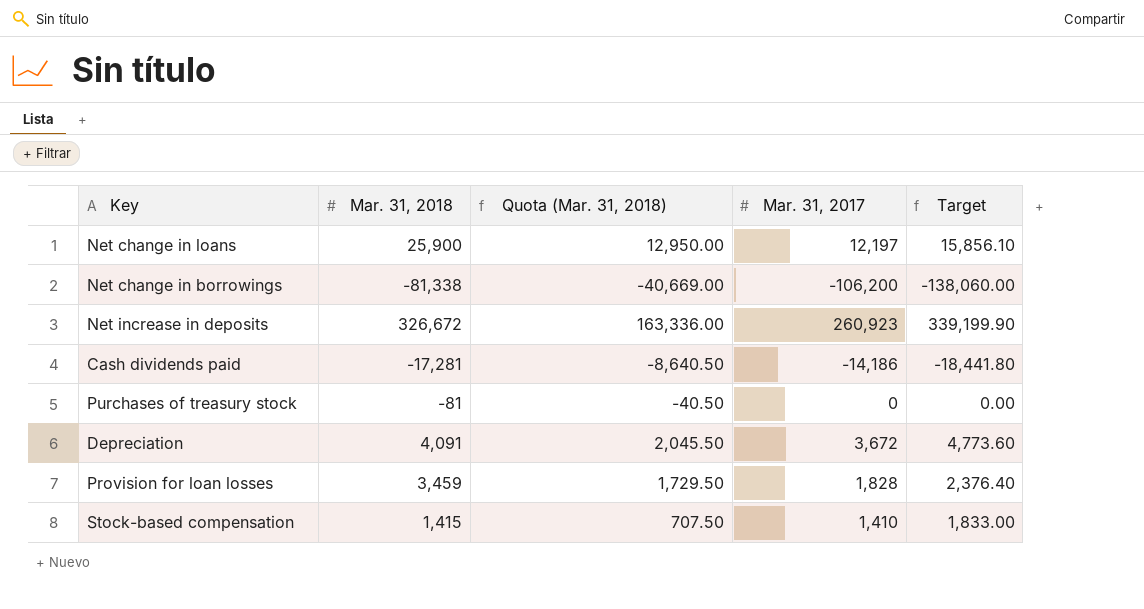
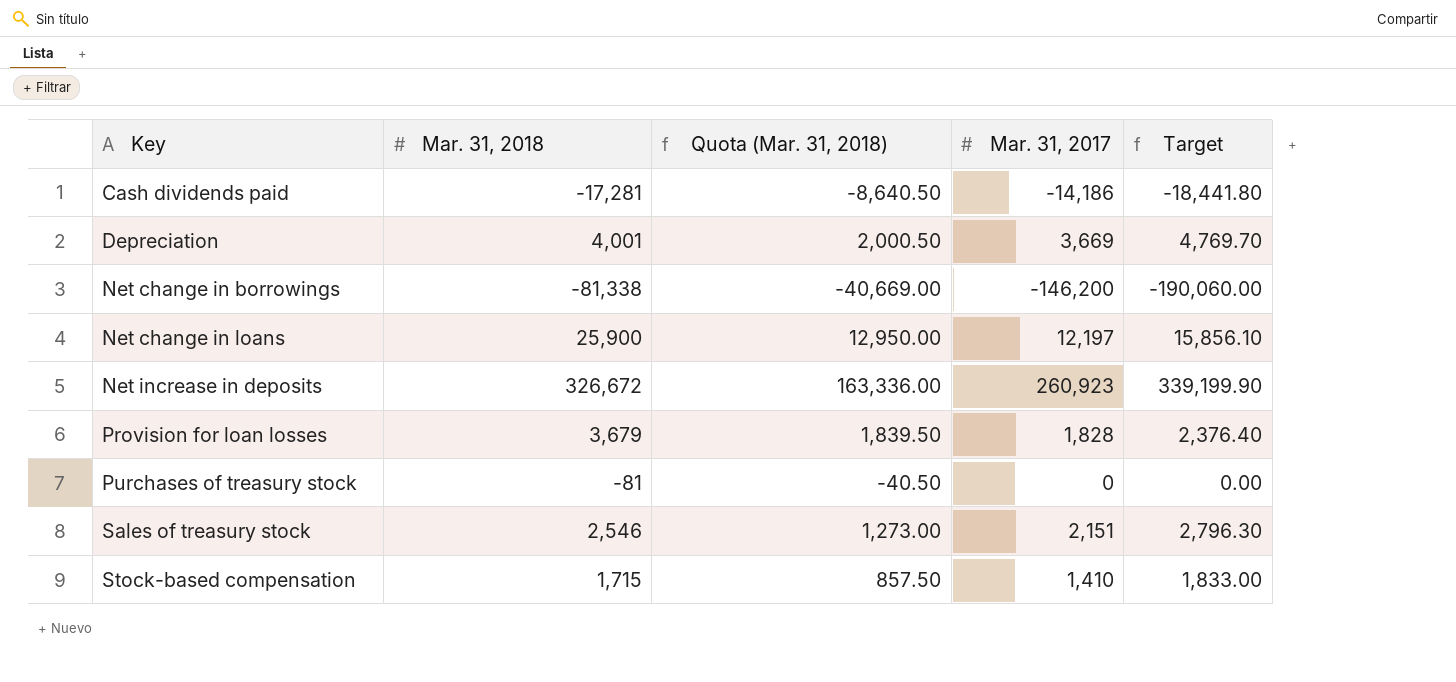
row order: none -> Key ascending
Depreciation | Mar. 31, 2018: 4,091 -> 4,001
Depreciation | Quota (Mar. 31, 2018): 2,045.50 -> 2,000.50
Depreciation | Mar. 31, 2017: 3,672 -> 3,669
Depreciation | Target: 4,773.60 -> 4,769.70
Net change in borrowings | Mar. 31, 2017: -106,200 -> -146,200
Net change in borrowings | Target: -138,060.00 -> -190,060.00
Provision for loan losses | Mar. 31, 2018: 3,459 -> 3,679
Provision for loan losses | Quota (Mar. 31, 2018): 1,729.50 -> 1,839.50
row Sales of treasury stock: none -> 2,546 | 1,273.00 | 2,151 | 2,796.30
Stock-based compensation | Mar. 31, 2018: 1,415 -> 1,715
Stock-based compensation | Quota (Mar. 31, 2018): 707.50 -> 857.50

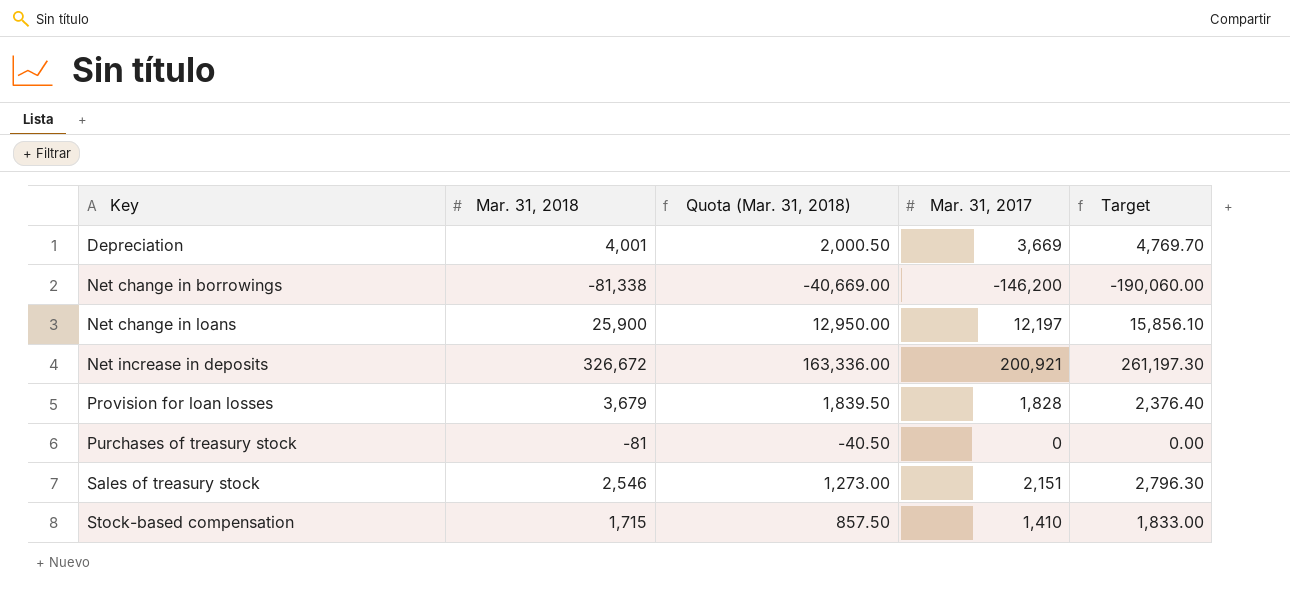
row Cash dividends paid: -17,281 | -8,640.50 | -14,186 | -18,441.80 -> none
Net increase in deposits | Mar. 31, 2017: 260,923 -> 200,921
Net increase in deposits | Target: 339,199.90 -> 261,197.30

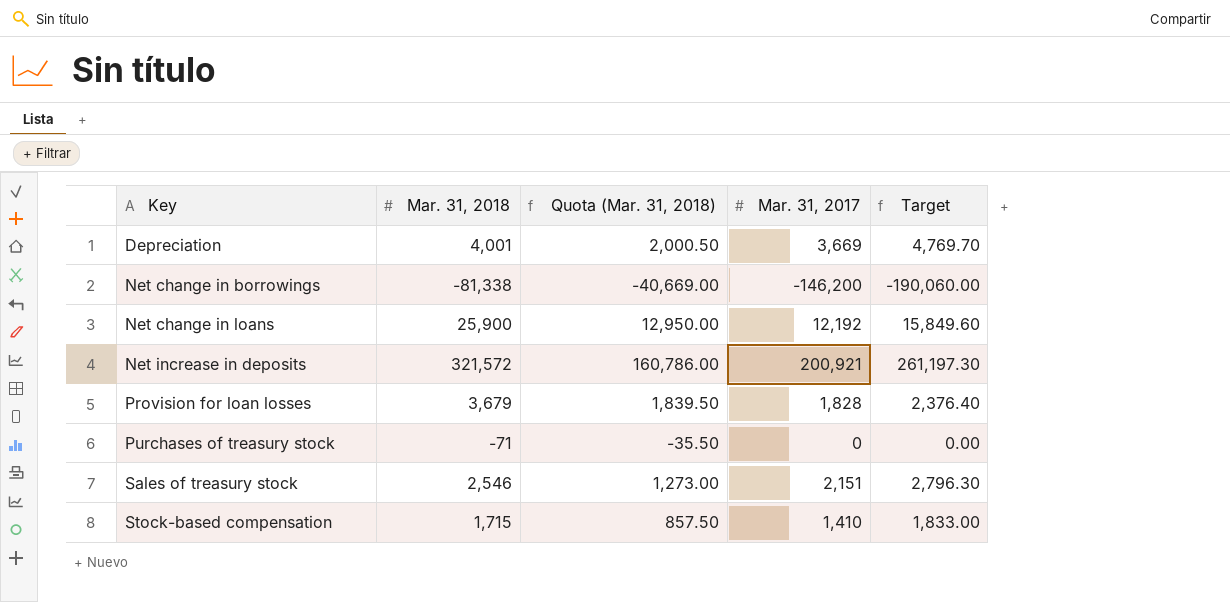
Net change in loans | Mar. 31, 2017: 12,197 -> 12,192
Net change in loans | Target: 15,856.10 -> 15,849.60
Net increase in deposits | Mar. 31, 2018: 326,672 -> 321,572
Net increase in deposits | Quota (Mar. 31, 2018): 163,336.00 -> 160,786.00
Purchases of treasury stock | Mar. 31, 2018: -81 -> -71
Purchases of treasury stock | Quota (Mar. 31, 2018): -40.50 -> -35.50

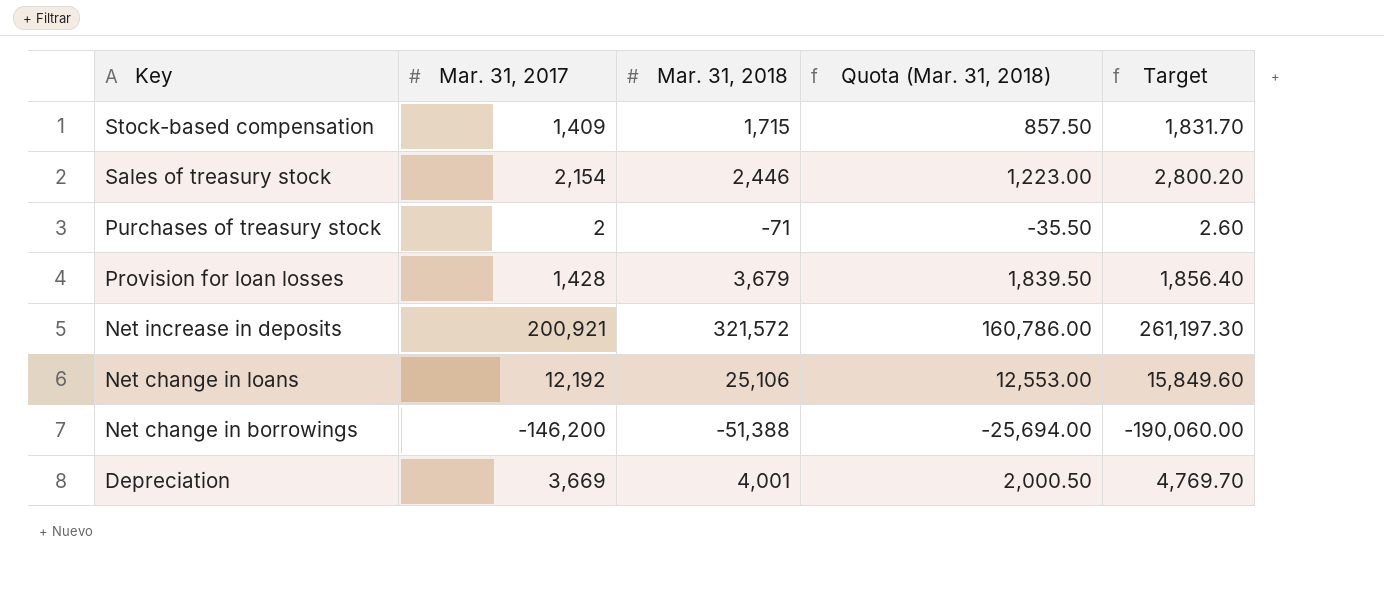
row order: Key ascending -> Key descending
column Mar. 31, 2017 | position: 4 -> 2
Stock-based compensation | Mar. 31, 2017: 1,410 -> 1,409
Stock-based compensation | Target: 1,833.00 -> 1,831.70
Sales of treasury stock | Mar. 31, 2017: 2,151 -> 2,154
Sales of treasury stock | Mar. 31, 2018: 2,546 -> 2,446
Sales of treasury stock | Quota (Mar. 31, 2018): 1,273.00 -> 1,223.00
Sales of treasury stock | Target: 2,796.30 -> 2,800.20
Purchases of treasury stock | Mar. 31, 2017: 0 -> 2
Purchases of treasury stock | Target: 0.00 -> 2.60
Provision for loan losses | Mar. 31, 2017: 1,828 -> 1,428
Provision for loan losses | Target: 2,376.40 -> 1,856.40
Net change in loans | Mar. 31, 2018: 25,900 -> 25,106
Net change in loans | Quota (Mar. 31, 2018): 12,950.00 -> 12,553.00
Net change in borrowings | Mar. 31, 2018: -81,338 -> -51,388
Net change in borrowings | Quota (Mar. 31, 2018): -40,669.00 -> -25,694.00

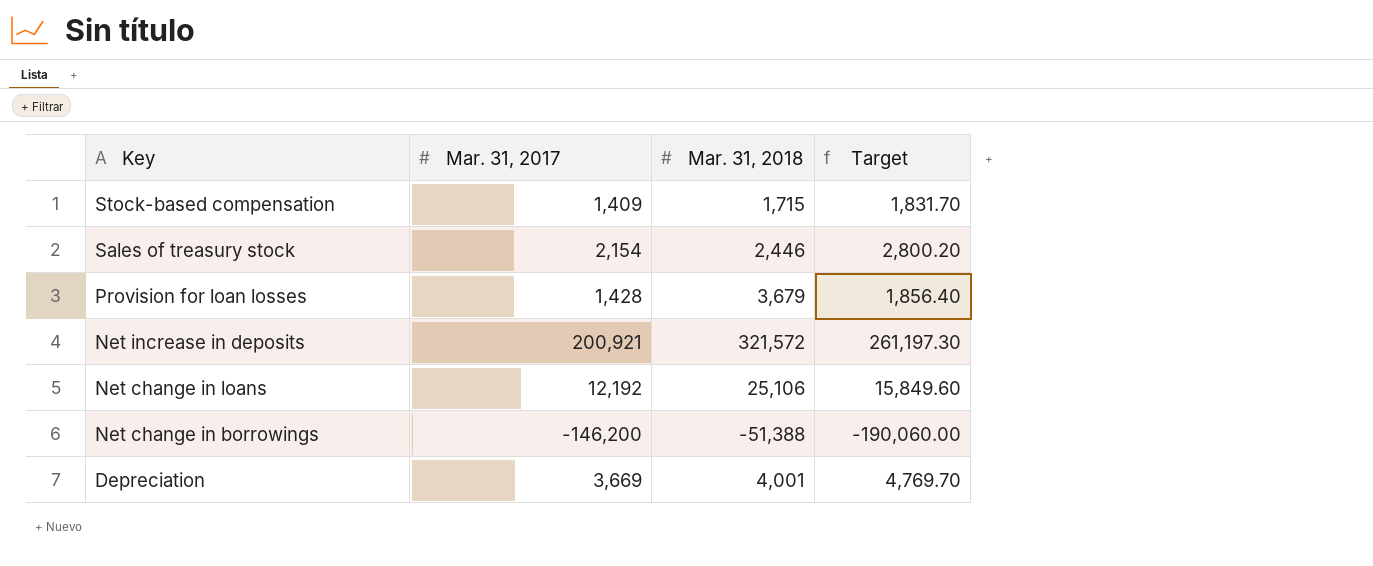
column Quota (Mar. 31, 2018) | formula: [Mar. 31, 2018] * 0.5 -> none
row Purchases of treasury stock: 2 | -71 | -35.50 | 2.60 -> none

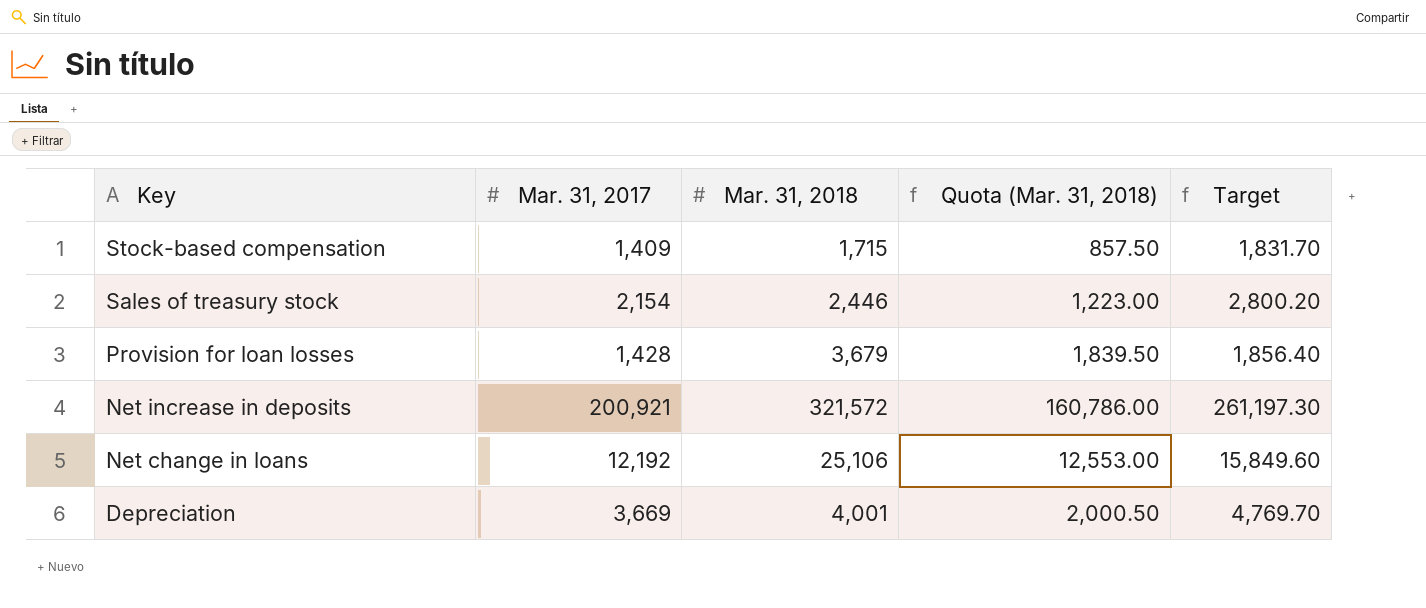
column Quota (Mar. 31, 2018) | formula: none -> [Mar. 31, 2018] * 0.5
row Net change in borrowings: -146,200 | -51,388 | -190,060.00 -> none

